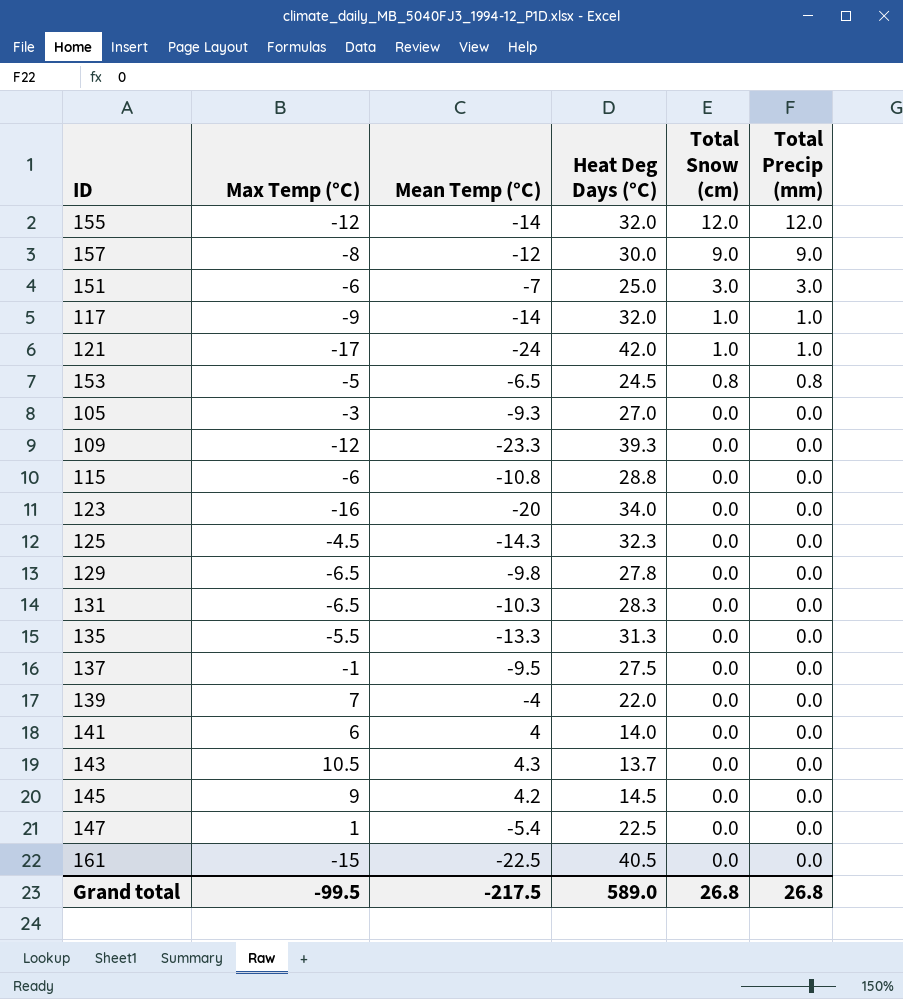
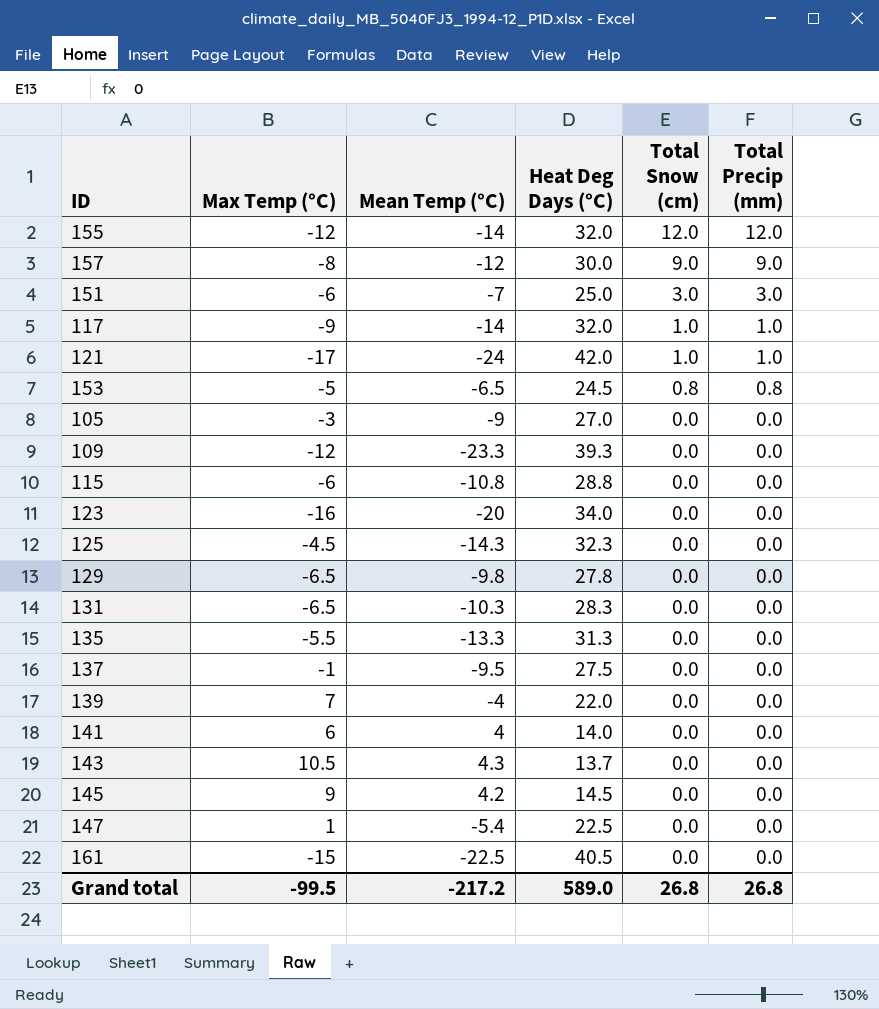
105 | Mean Temp (°C): -9.3 -> -9
Grand total | Mean Temp (°C): -217.5 -> -217.2

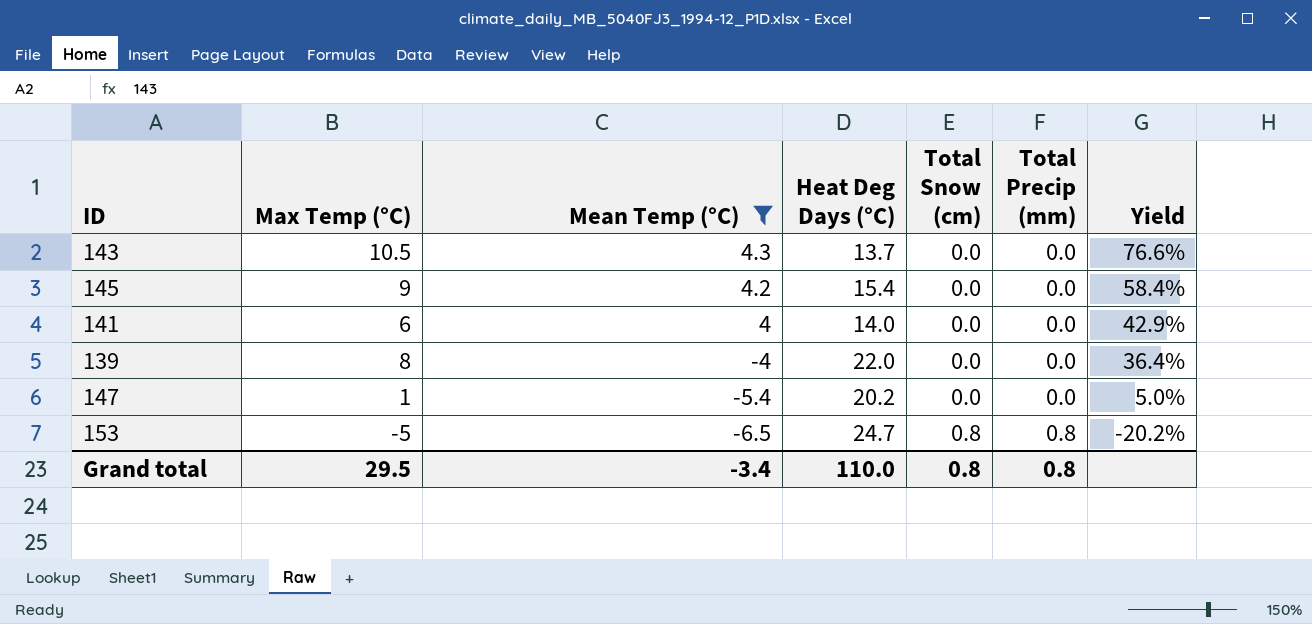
filter: none -> Mean Temp (°C) >= -6.5
row order: Total Snow (cm) descending -> Mean Temp (°C) descending
column Yield | formula: none -> [Max Temp (°C)] / [Heat Deg Days (°C)]
145 | Heat Deg Days (°C): 14.5 -> 15.4
139 | Max Temp (°C): 7 -> 8
147 | Heat Deg Days (°C): 22.5 -> 20.2
153 | Heat Deg Days (°C): 24.5 -> 24.7
Grand total | Max Temp (°C): -99.5 -> 29.5
Grand total | Mean Temp (°C): -217.2 -> -3.4
Grand total | Heat Deg Days (°C): 589.0 -> 110.0
Grand total | Total Snow (cm): 26.8 -> 0.8
Grand total | Total Precip (mm): 26.8 -> 0.8

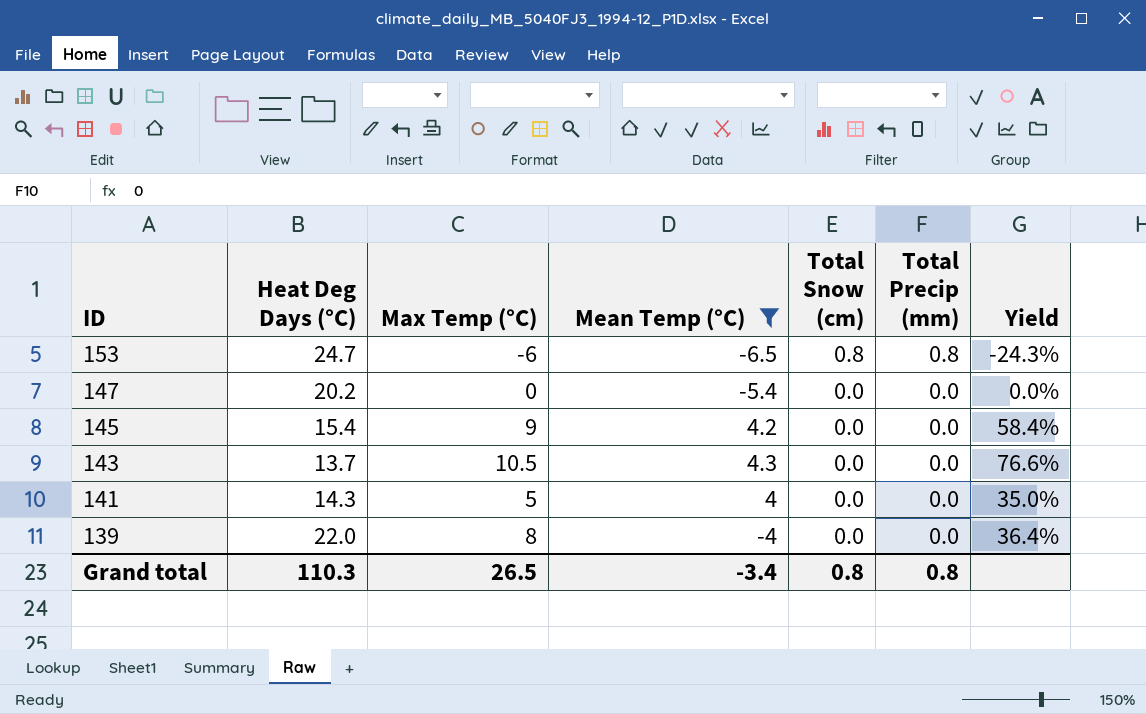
row order: Mean Temp (°C) descending -> ID descending
column Heat Deg Days (°C) | position: 4 -> 2
153 | Max Temp (°C): -5 -> -6
153 | Yield: -20.2% -> -24.3%
147 | Max Temp (°C): 1 -> 0
147 | Yield: 5.0% -> 0.0%
141 | Heat Deg Days (°C): 14.0 -> 14.3
141 | Max Temp (°C): 6 -> 5
141 | Yield: 42.9% -> 35.0%
Grand total | Heat Deg Days (°C): 110.0 -> 110.3
Grand total | Max Temp (°C): 29.5 -> 26.5

